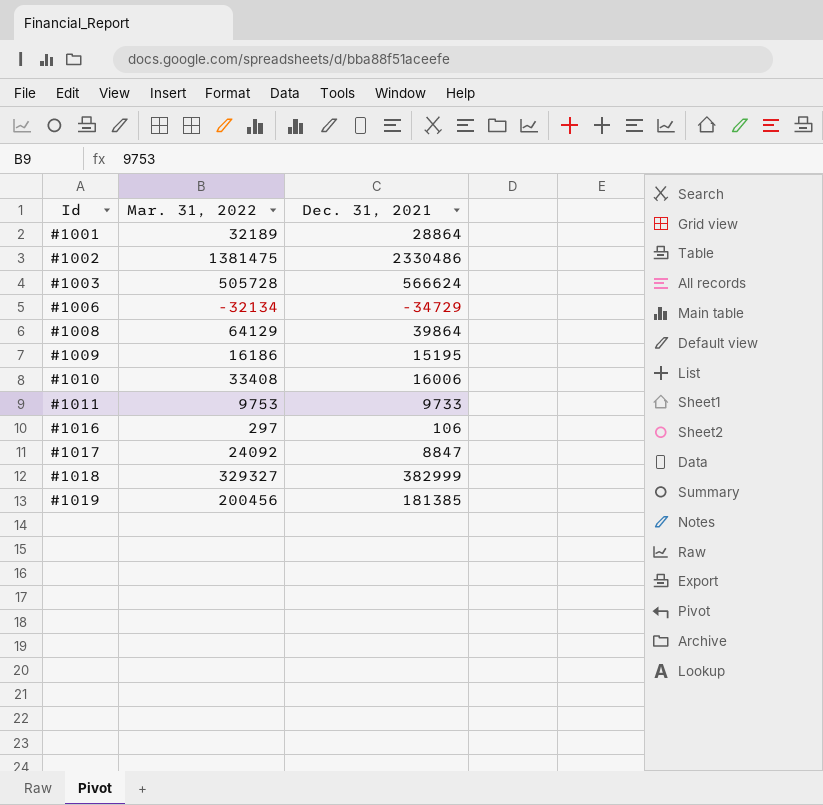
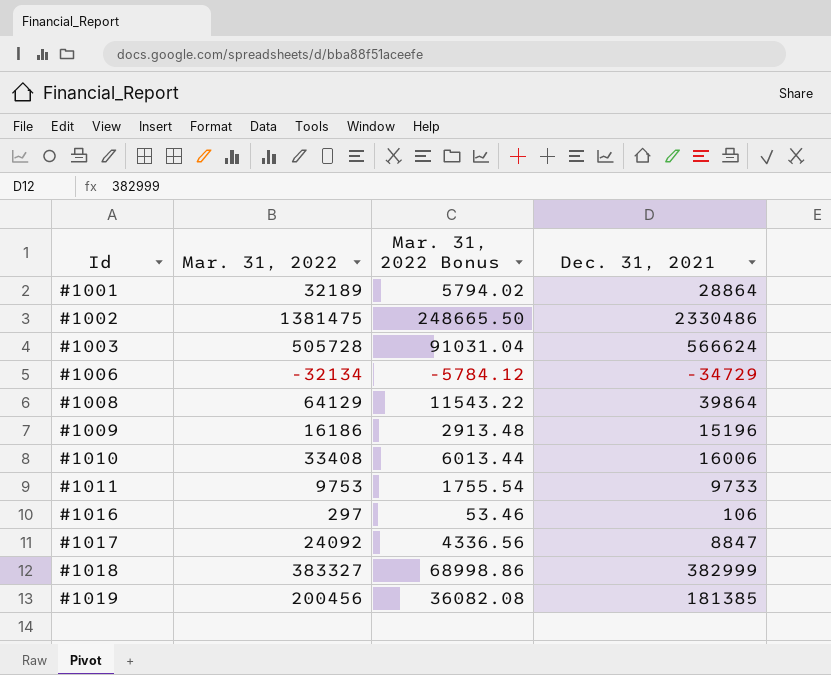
column Mar. 31, 2022 Bonus | formula: none -> [Mar. 31, 2022] * 0.18
#1009 | Dec. 31, 2021: 15195 -> 15196
#1018 | Mar. 31, 2022: 329327 -> 383327

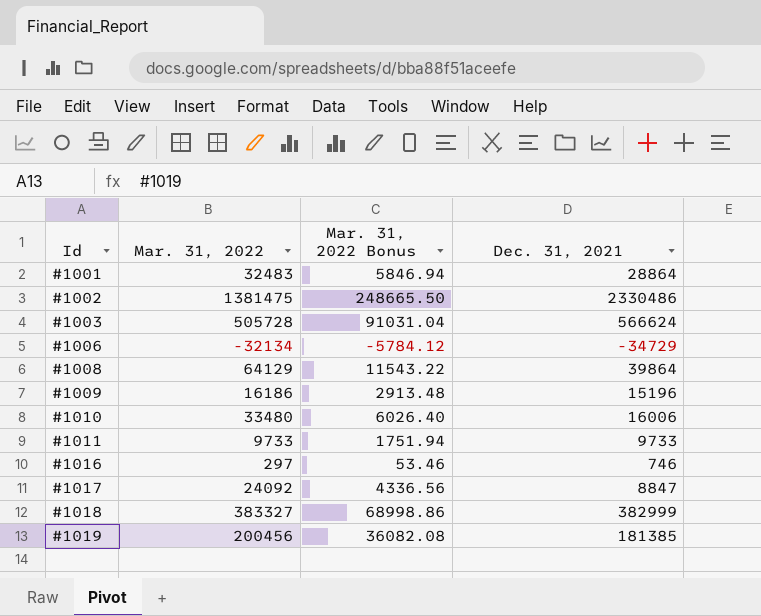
#1001 | Mar. 31, 2022: 32189 -> 32483
#1001 | Mar. 31, 2022 Bonus: 5794.02 -> 5846.94
#1010 | Mar. 31, 2022: 33408 -> 33480
#1010 | Mar. 31, 2022 Bonus: 6013.44 -> 6026.40
#1011 | Mar. 31, 2022: 9753 -> 9733
#1011 | Mar. 31, 2022 Bonus: 1755.54 -> 1751.94
#1016 | Dec. 31, 2021: 106 -> 746

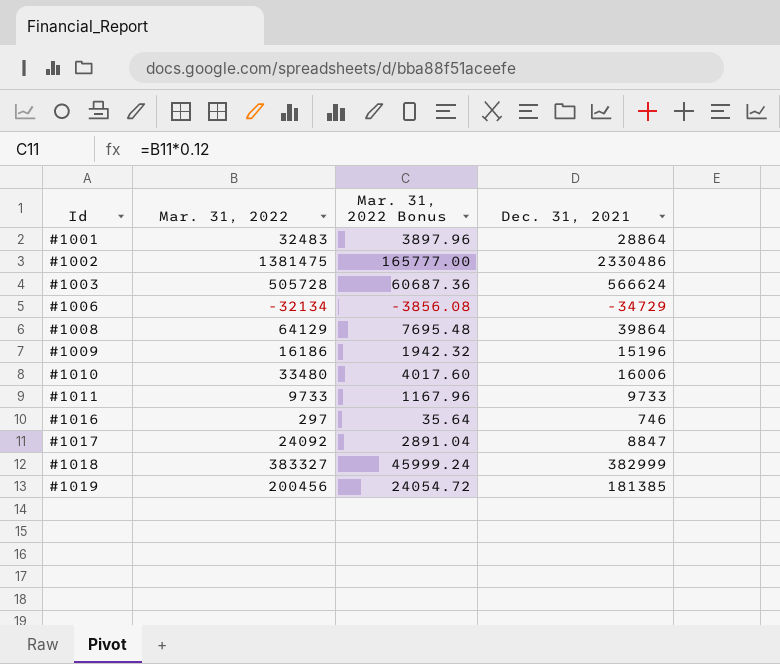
column Mar. 31, 2022 Bonus | formula: [Mar. 31, 2022] * 0.18 -> [Mar. 31, 2022] * 0.12

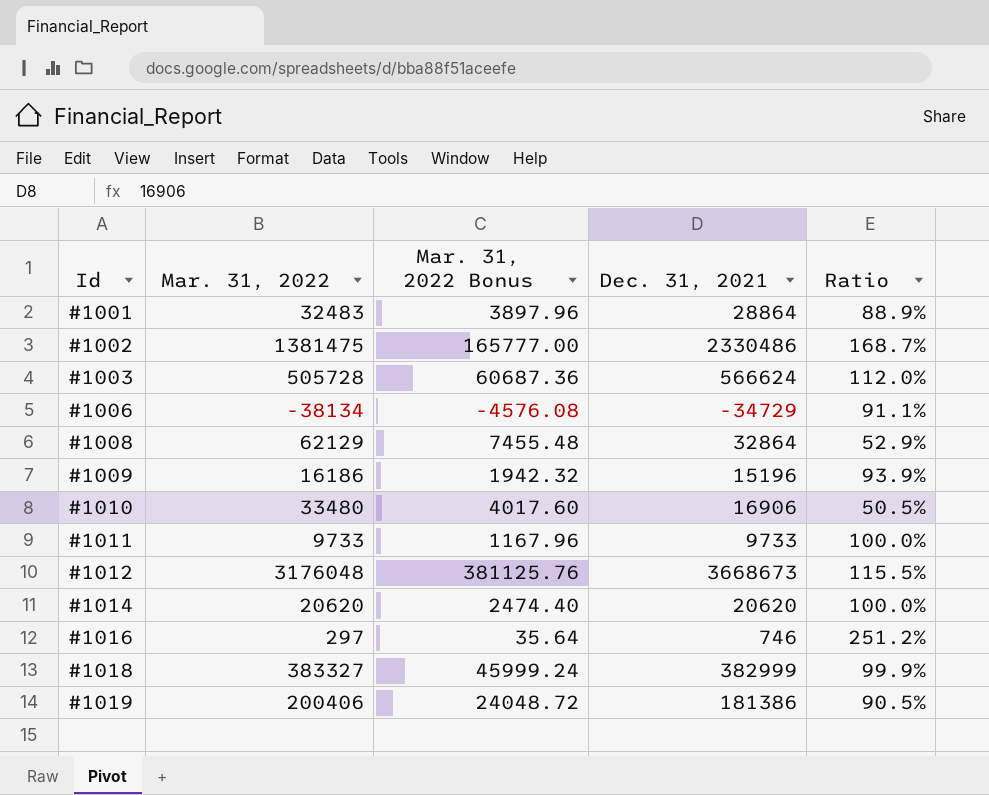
column Ratio | formula: none -> [Dec. 31, 2021] / [Mar. 31, 2022]
row #1017: 24092 | 2891.04 | 8847 -> none
#1006 | Mar. 31, 2022: -32134 -> -38134
#1006 | Mar. 31, 2022 Bonus: -3856.08 -> -4576.08
#1008 | Mar. 31, 2022: 64129 -> 62129
#1008 | Mar. 31, 2022 Bonus: 7695.48 -> 7455.48
#1008 | Dec. 31, 2021: 39864 -> 32864
#1010 | Dec. 31, 2021: 16006 -> 16906
row #1012: none -> 3176048 | 381125.76 | 3668673 | 115.5%
row #1014: none -> 20620 | 2474.40 | 20620 | 100.0%
#1019 | Mar. 31, 2022: 200456 -> 200406
#1019 | Mar. 31, 2022 Bonus: 24054.72 -> 24048.72
#1019 | Dec. 31, 2021: 181385 -> 181386

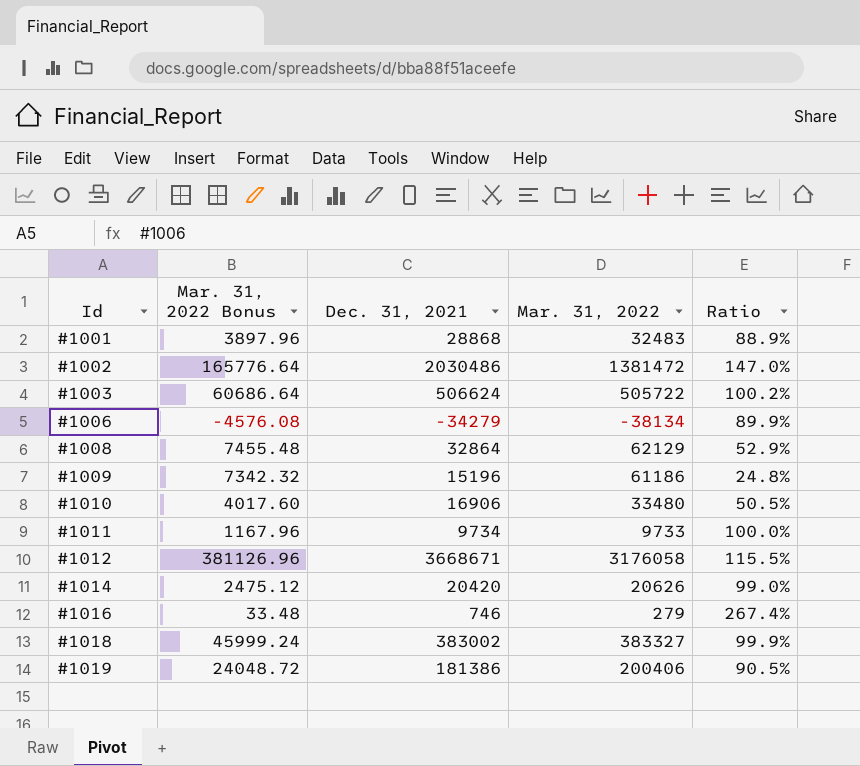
column Mar. 31, 2022 | position: 2 -> 4
#1001 | Dec. 31, 2021: 28864 -> 28868
#1002 | Mar. 31, 2022 Bonus: 165777.00 -> 165776.64
#1002 | Dec. 31, 2021: 2330486 -> 2030486
#1002 | Mar. 31, 2022: 1381475 -> 1381472
#1002 | Ratio: 168.7% -> 147.0%
#1003 | Mar. 31, 2022 Bonus: 60687.36 -> 60686.64
#1003 | Dec. 31, 2021: 566624 -> 506624
#1003 | Mar. 31, 2022: 505728 -> 505722
#1003 | Ratio: 112.0% -> 100.2%
#1006 | Dec. 31, 2021: -34729 -> -34279
#1006 | Ratio: 91.1% -> 89.9%
#1009 | Mar. 31, 2022 Bonus: 1942.32 -> 7342.32
#1009 | Mar. 31, 2022: 16186 -> 61186
#1009 | Ratio: 93.9% -> 24.8%
#1011 | Dec. 31, 2021: 9733 -> 9734
#1012 | Mar. 31, 2022 Bonus: 381125.76 -> 381126.96
#1012 | Dec. 31, 2021: 3668673 -> 3668671
#1012 | Mar. 31, 2022: 3176048 -> 3176058
#1014 | Mar. 31, 2022 Bonus: 2474.40 -> 2475.12
#1014 | Dec. 31, 2021: 20620 -> 20420
#1014 | Mar. 31, 2022: 20620 -> 20626
#1014 | Ratio: 100.0% -> 99.0%
#1016 | Mar. 31, 2022 Bonus: 35.64 -> 33.48
#1016 | Mar. 31, 2022: 297 -> 279
#1016 | Ratio: 251.2% -> 267.4%
#1018 | Dec. 31, 2021: 382999 -> 383002

